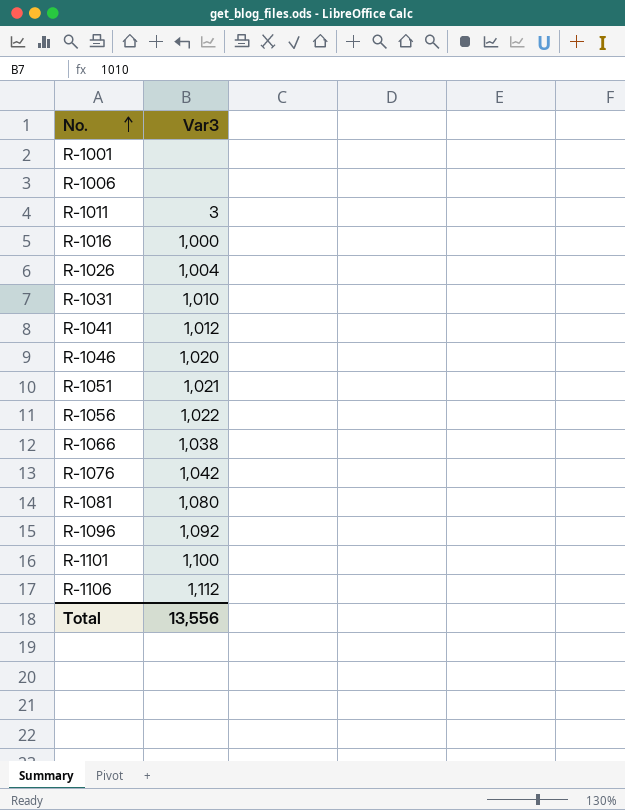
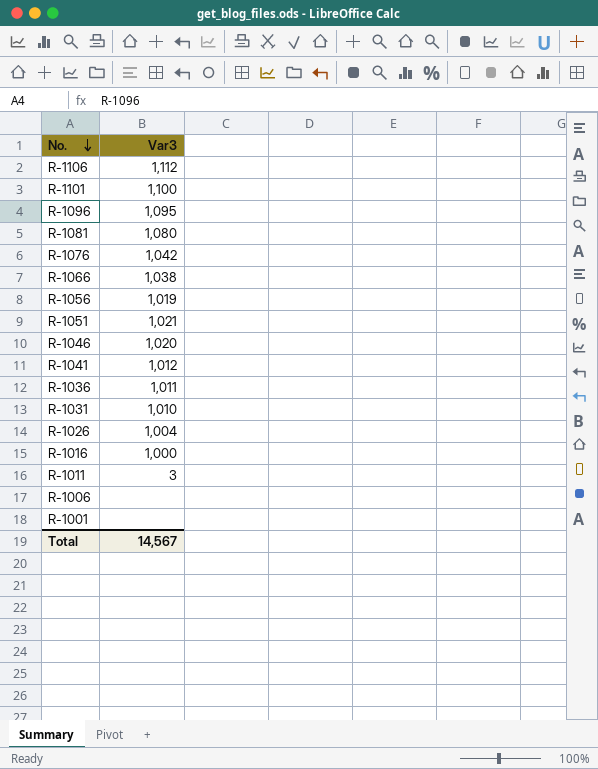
row order: No. ascending -> No. descending
R-1096 | Var3: 1,092 -> 1,095
R-1056 | Var3: 1,022 -> 1,019
row R-1036: none -> 1,011
Total | Var3: 13,556 -> 14,567

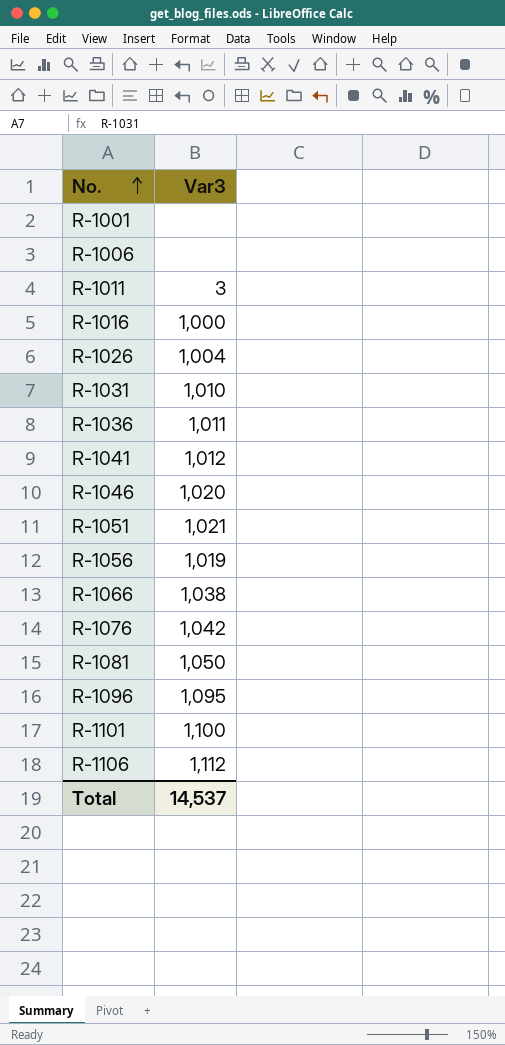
row order: No. descending -> No. ascending
R-1081 | Var3: 1,080 -> 1,050
Total | Var3: 14,567 -> 14,537

